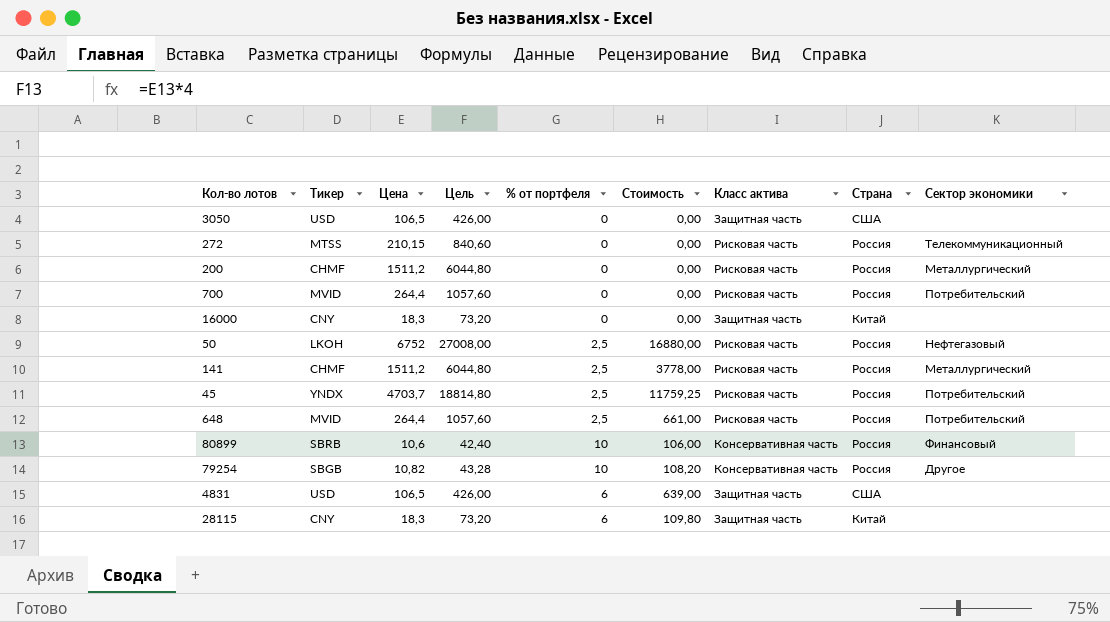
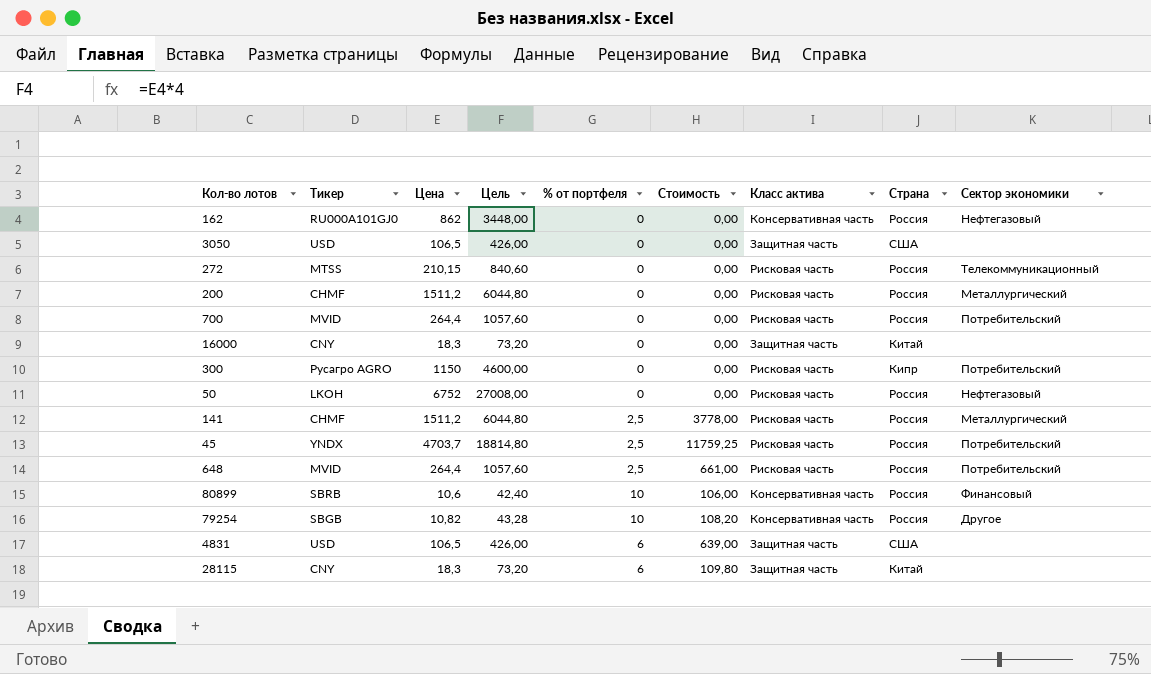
row 162: none -> RU000A101GJ0 | 862 | 3448,00 | 0 | 0,00 | Консервативная часть | Россия | Нефтегазовый
row 300: none -> Русагро AGRO | 1150 | 4600,00 | 0 | 0,00 | Рисковая часть | Кипр | Потребительский
50 | % от портфеля: 2,5 -> 0
50 | Стоимость: 16880,00 -> 0,00

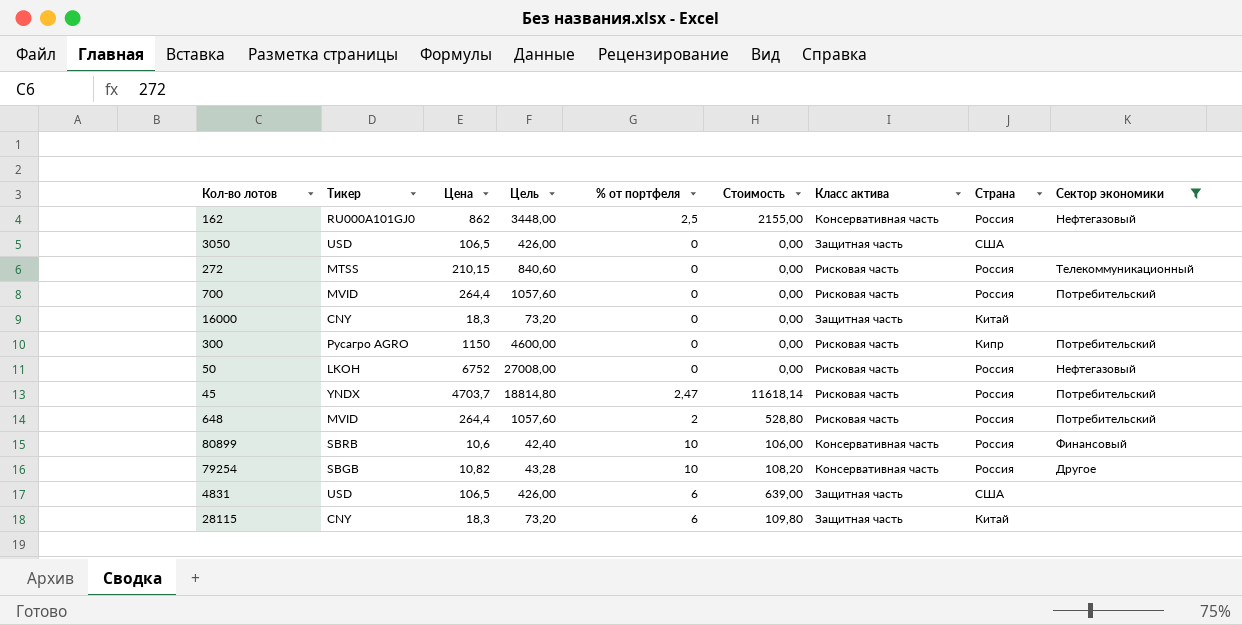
filter: none -> Сектор экономики != Металлургический
162 | % от портфеля: 0 -> 2,5
162 | Стоимость: 0,00 -> 2155,00
45 | % от портфеля: 2,5 -> 2,47
45 | Стоимость: 11759,25 -> 11618,14
648 | % от портфеля: 2,5 -> 2
648 | Стоимость: 661,00 -> 528,80

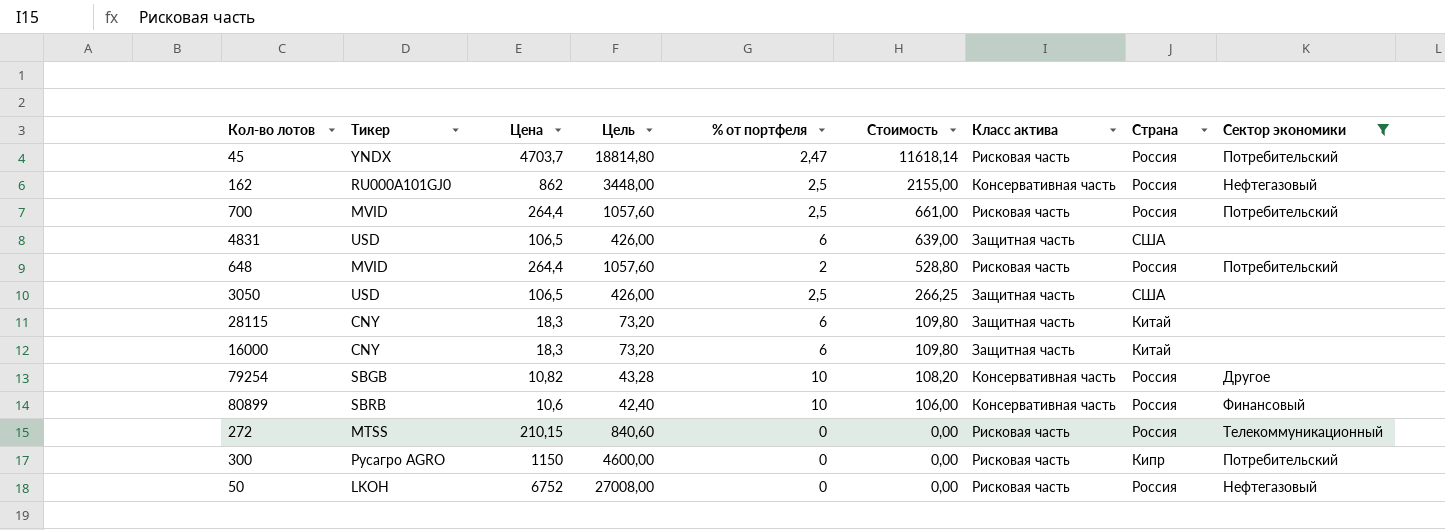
row order: none -> Стоимость descending
700 | % от портфеля: 0 -> 2,5
700 | Стоимость: 0,00 -> 661,00
3050 | % от портфеля: 0 -> 2,5
3050 | Стоимость: 0,00 -> 266,25
16000 | % от портфеля: 0 -> 6
16000 | Стоимость: 0,00 -> 109,80

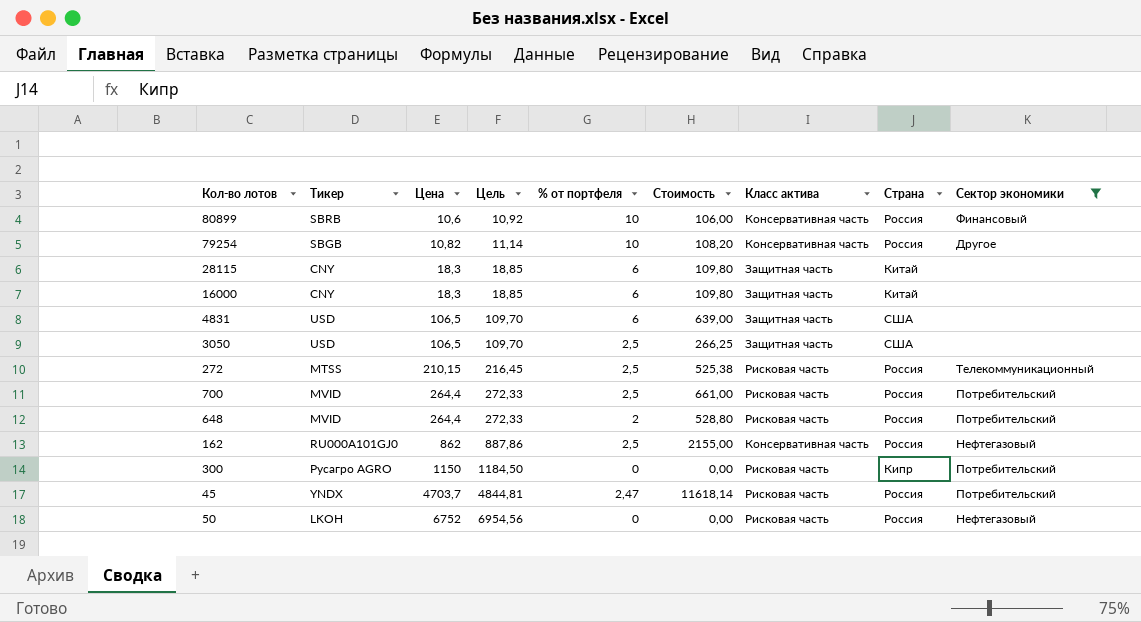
row order: Стоимость descending -> Цена ascending
column Цель | formula: [Цена] * 4 -> [Цена] * 1,03
272 | % от портфеля: 0 -> 2,5
272 | Стоимость: 0,00 -> 525,38

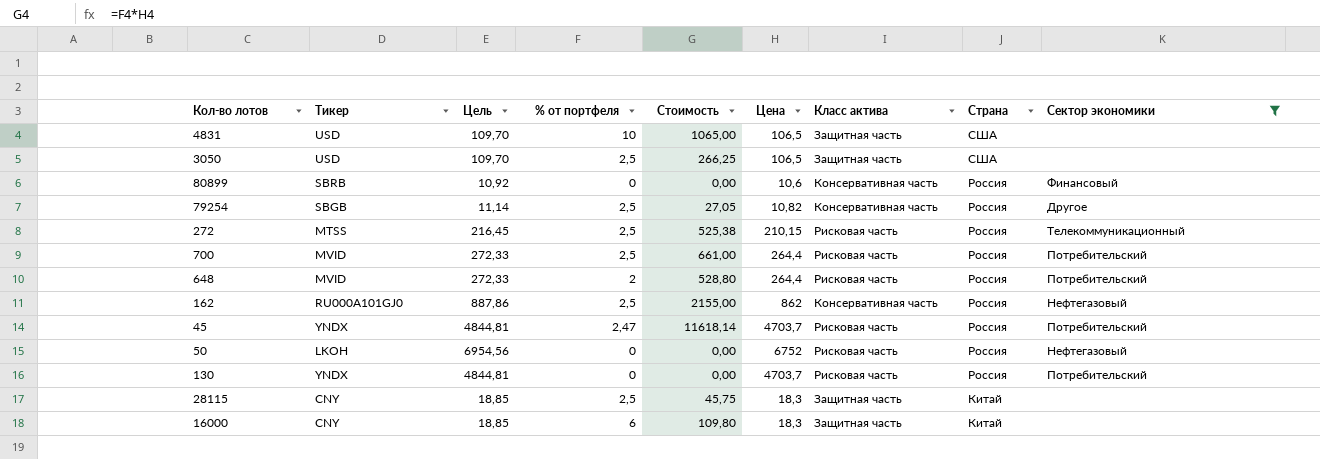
row order: Цена ascending -> Страна descending
column Цена | position: 3 -> 6
row 300: Русагро AGRO | 1150 | 1184,50 | 0 | 0,00 | Рисковая часть | Кипр | Потребительский -> none
4831 | % от портфеля: 6 -> 10
4831 | Стоимость: 639,00 -> 1065,00
80899 | % от портфеля: 10 -> 0
80899 | Стоимость: 106,00 -> 0,00
79254 | % от портфеля: 10 -> 2,5
79254 | Стоимость: 108,20 -> 27,05
row 130: none -> YNDX | 4844,81 | 0 | 0,00 | 4703,7 | Рисковая часть | Россия | Потребительский
28115 | % от портфеля: 6 -> 2,5
28115 | Стоимость: 109,80 -> 45,75

